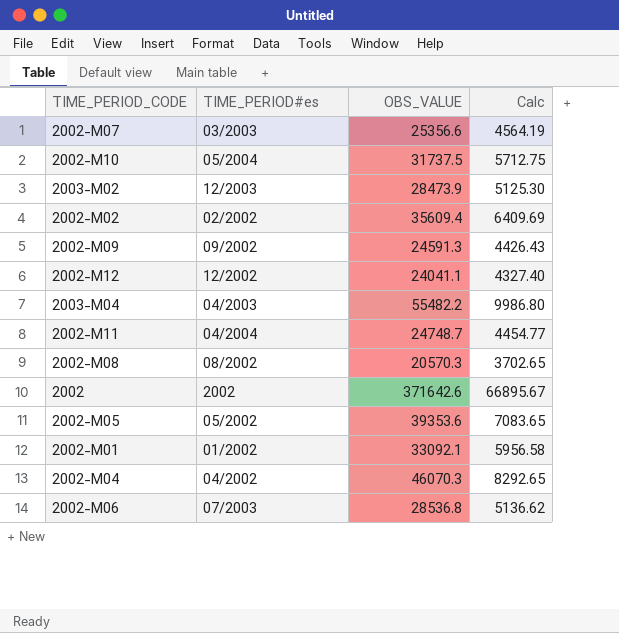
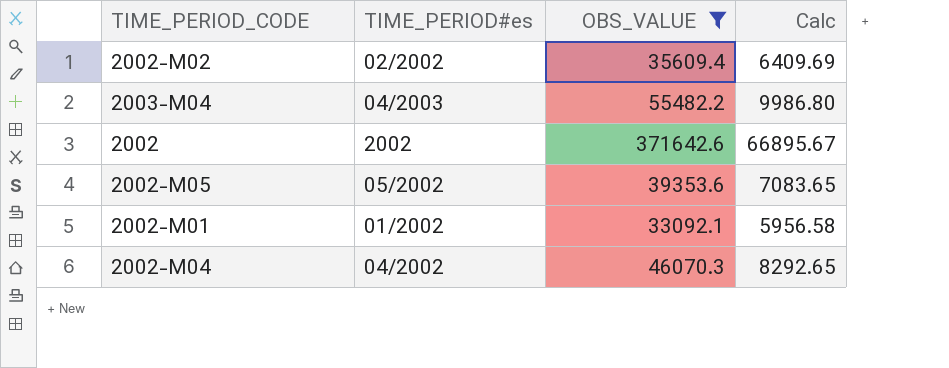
filter: none -> OBS_VALUE >= 33092.1

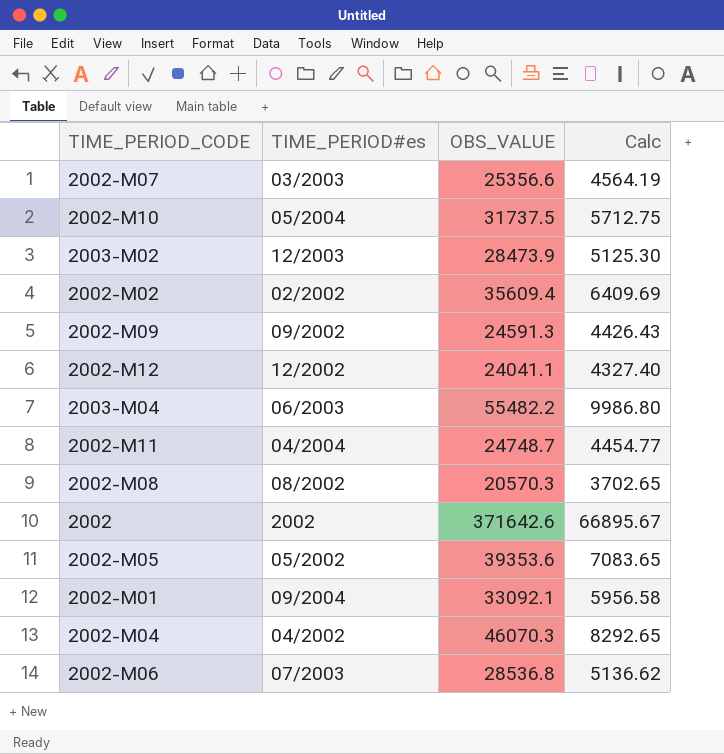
filter: OBS_VALUE >= 33092.1 -> none
2003-M04 | TIME_PERIOD#es: 04/2003 -> 06/2003
2002-M01 | TIME_PERIOD#es: 01/2002 -> 09/2004

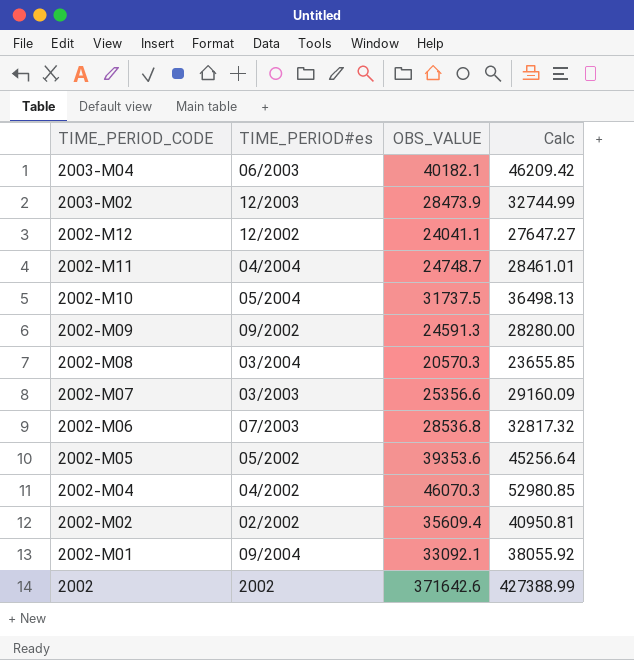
row order: none -> TIME_PERIOD_CODE descending
column Calc | formula: [OBS_VALUE] * 0.18 -> [OBS_VALUE] * 1.15
2003-M04 | OBS_VALUE: 55482.2 -> 40182.1
2002-M08 | TIME_PERIOD#es: 08/2002 -> 03/2004

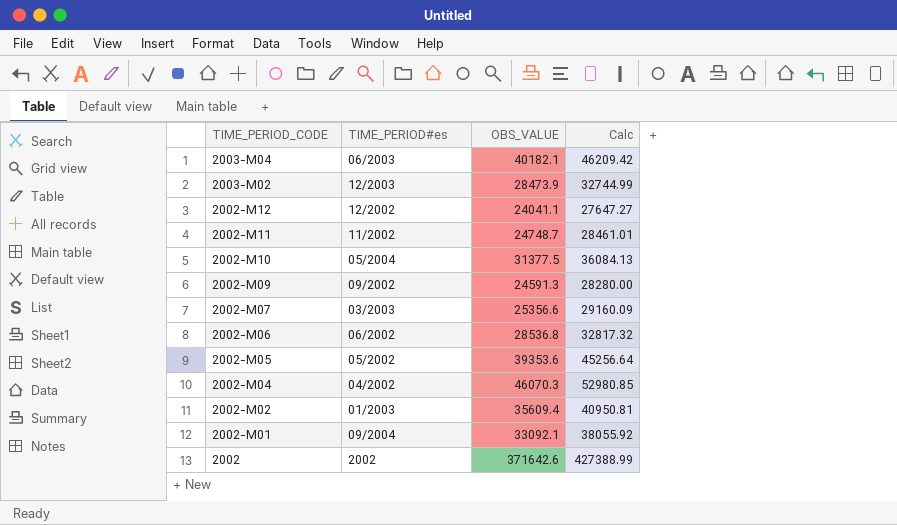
row 2002-M08: 03/2004 | 20570.3 | 23655.85 -> none
2002-M11 | TIME_PERIOD#es: 04/2004 -> 11/2002
2002-M10 | OBS_VALUE: 31737.5 -> 31377.5
2002-M10 | Calc: 36498.13 -> 36084.13
2002-M06 | TIME_PERIOD#es: 07/2003 -> 06/2002
2002-M02 | TIME_PERIOD#es: 02/2002 -> 01/2003

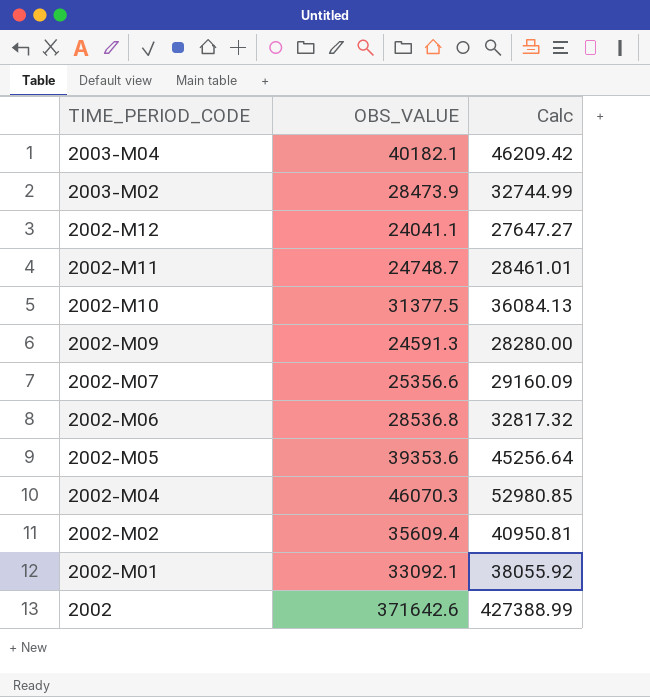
column TIME_PERIOD#es | position: 2 -> none

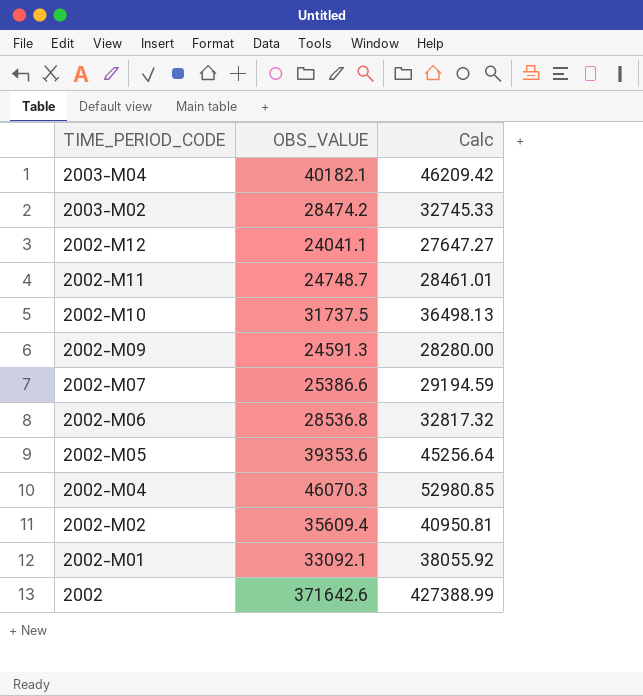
2003-M02 | OBS_VALUE: 28473.9 -> 28474.2
2003-M02 | Calc: 32744.99 -> 32745.33
2002-M10 | OBS_VALUE: 31377.5 -> 31737.5
2002-M10 | Calc: 36084.13 -> 36498.13
2002-M07 | OBS_VALUE: 25356.6 -> 25386.6
2002-M07 | Calc: 29160.09 -> 29194.59

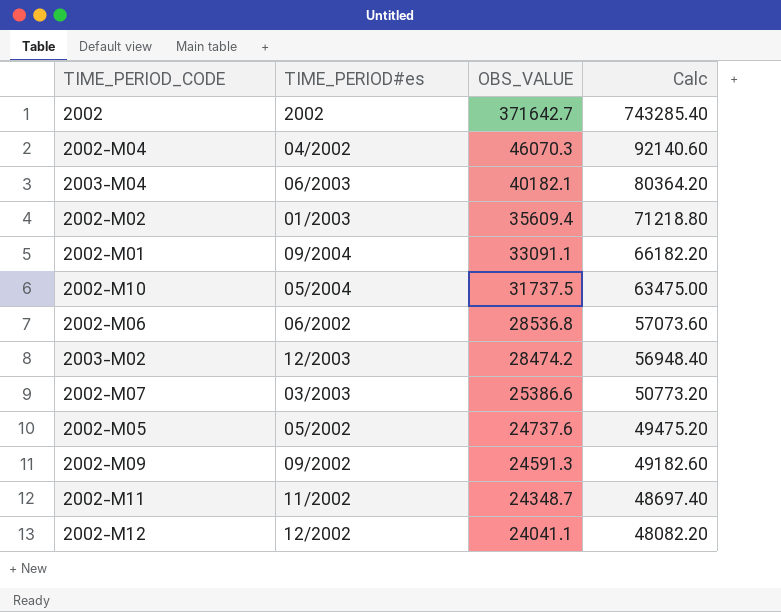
row order: TIME_PERIOD_CODE descending -> OBS_VALUE descending
column TIME_PERIOD#es | position: none -> 2
column Calc | formula: [OBS_VALUE] * 1.15 -> [OBS_VALUE] * 2
2002 | OBS_VALUE: 371642.6 -> 371642.7
2002-M01 | OBS_VALUE: 33092.1 -> 33091.1
2002-M05 | OBS_VALUE: 39353.6 -> 24737.6
2002-M11 | OBS_VALUE: 24748.7 -> 24348.7

